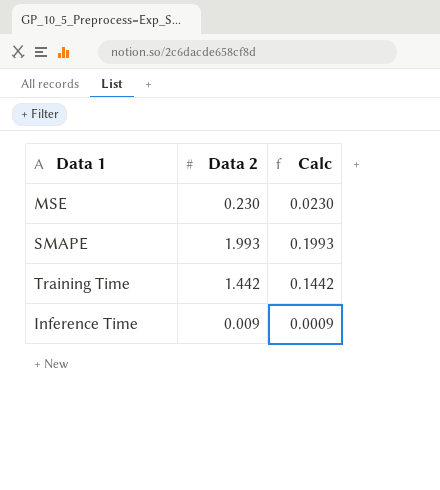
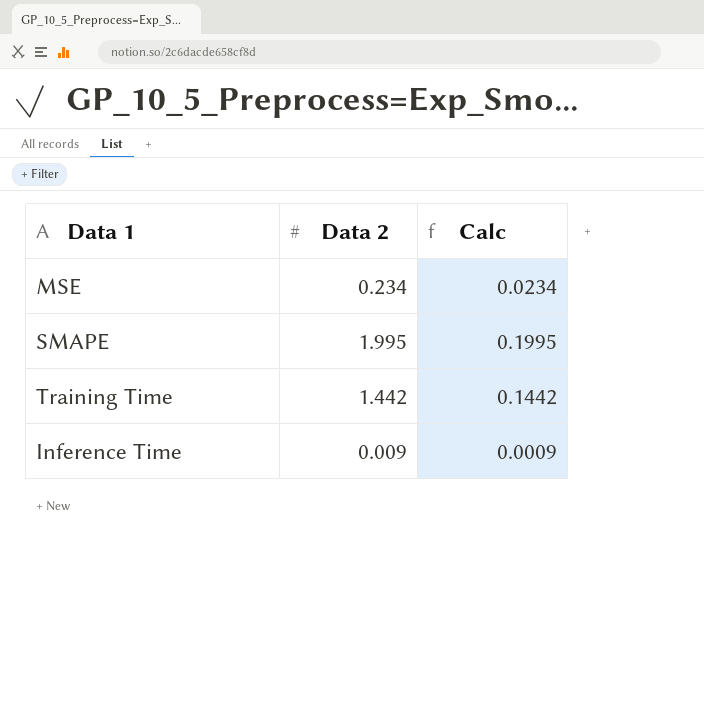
MSE | Data 2: 0.230 -> 0.234
MSE | Calc: 0.0230 -> 0.0234
SMAPE | Data 2: 1.993 -> 1.995
SMAPE | Calc: 0.1993 -> 0.1995

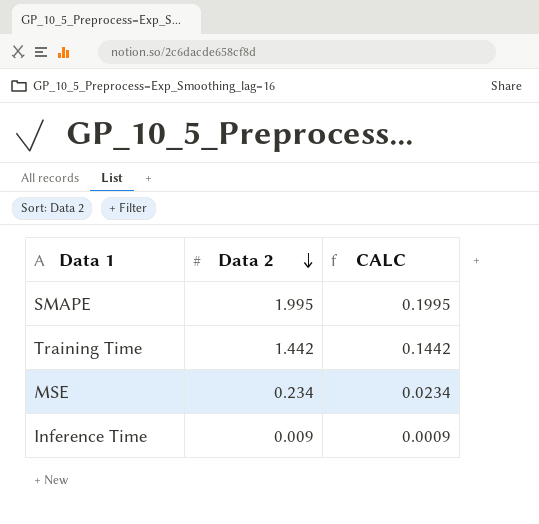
row order: none -> Data 2 descending
column name: Calc -> CALC

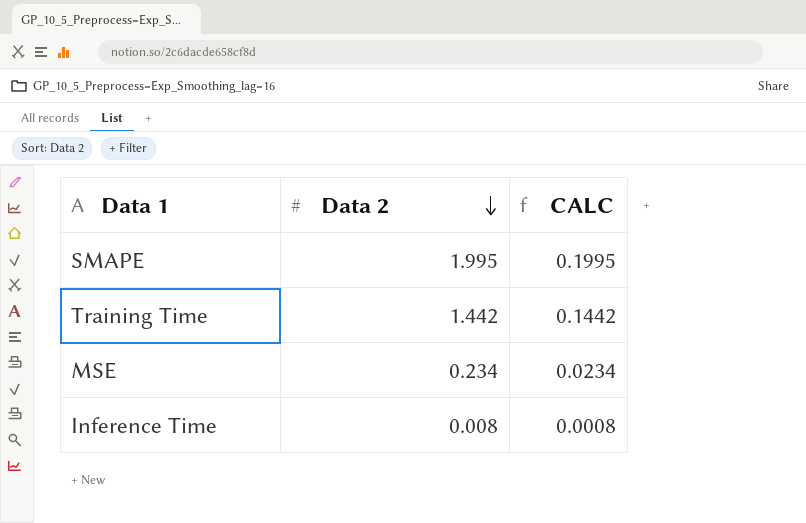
Inference Time | Data 2: 0.009 -> 0.008
Inference Time | CALC: 0.0009 -> 0.0008

